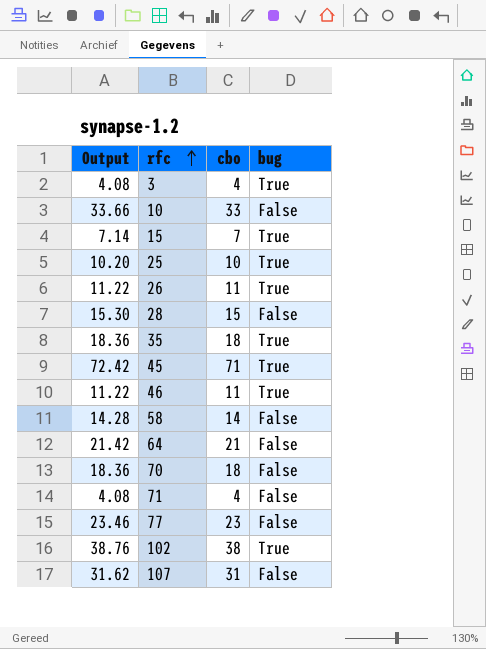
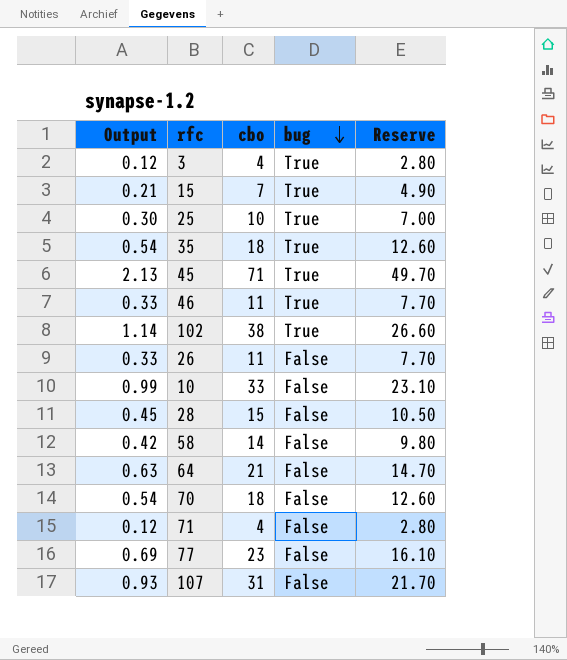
row order: rfc ascending -> bug descending
column Output | formula: [cbo] * 1.02 -> [cbo] * 0.03
column Reserve | formula: none -> [cbo] * 0.7
26 | bug: True -> False

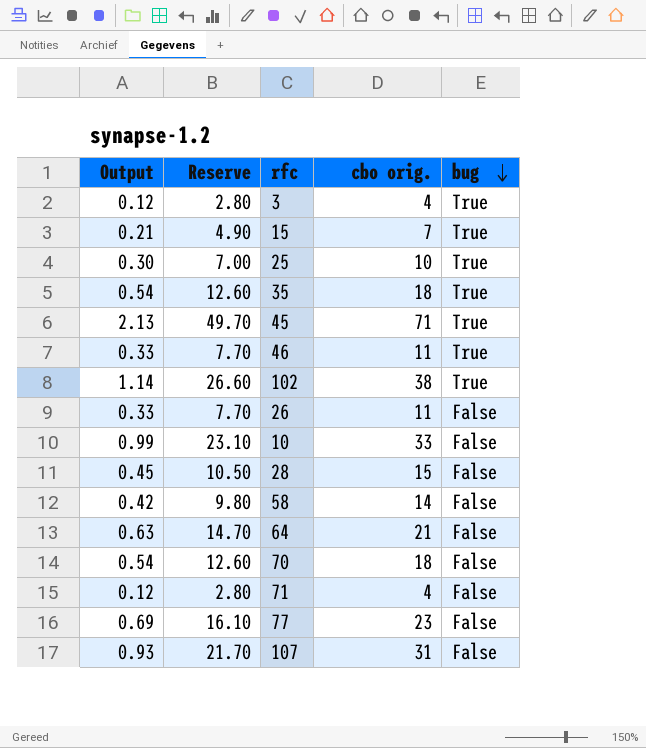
column Reserve | position: 5 -> 2
column name: cbo -> cbo orig.

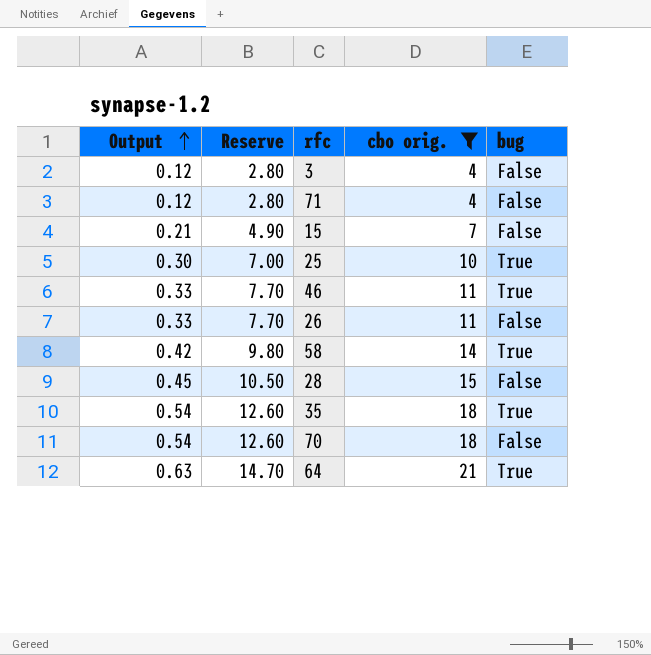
filter: none -> cbo orig. <= 21
row order: bug descending -> Output ascending
3 | bug: True -> False
15 | bug: True -> False
58 | bug: False -> True
64 | bug: False -> True

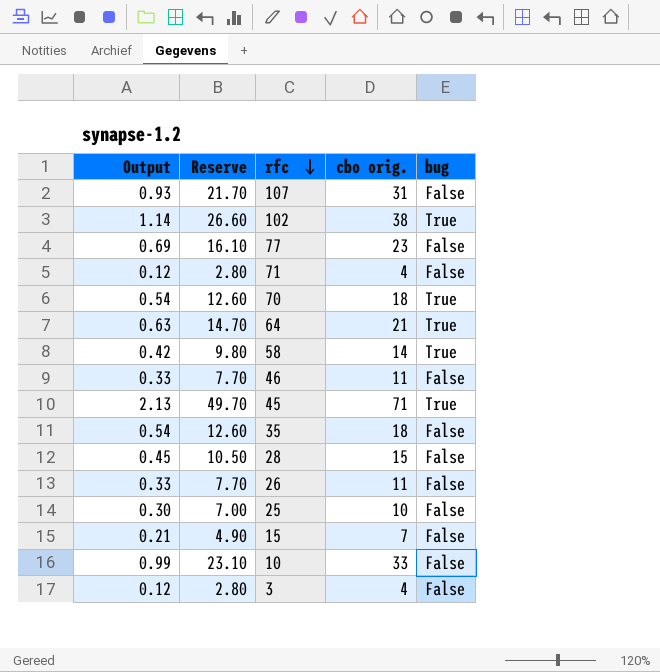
filter: cbo orig. <= 21 -> none
row order: Output ascending -> rfc descending
70 | bug: False -> True
46 | bug: True -> False
35 | bug: True -> False
25 | bug: True -> False

